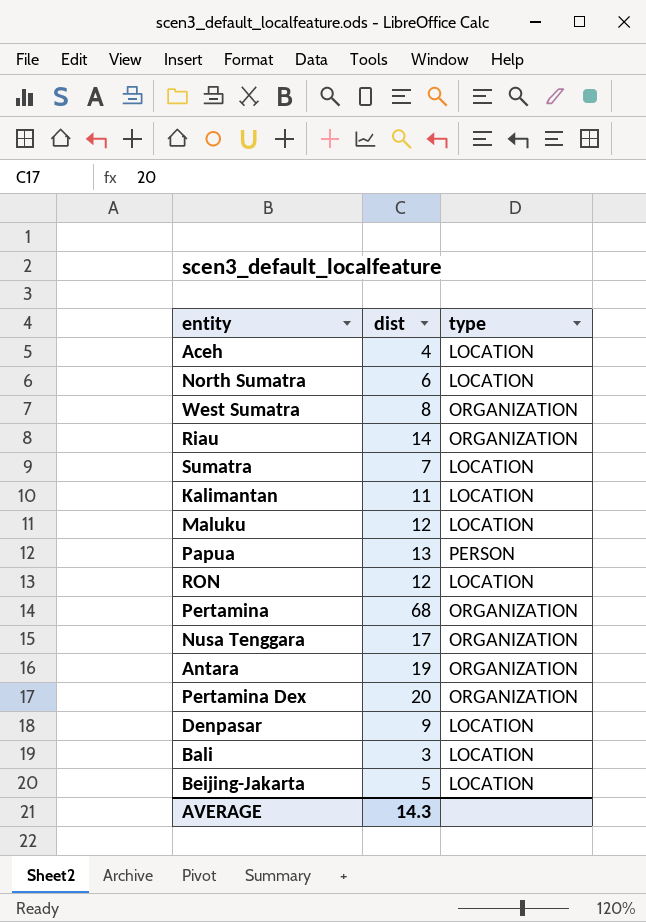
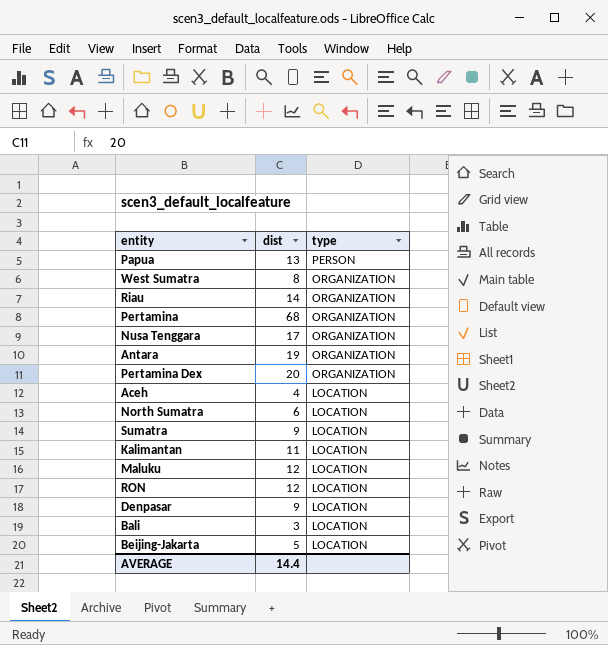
row order: none -> type descending
Sumatra | dist: 7 -> 9
AVERAGE | dist: 14.3 -> 14.4

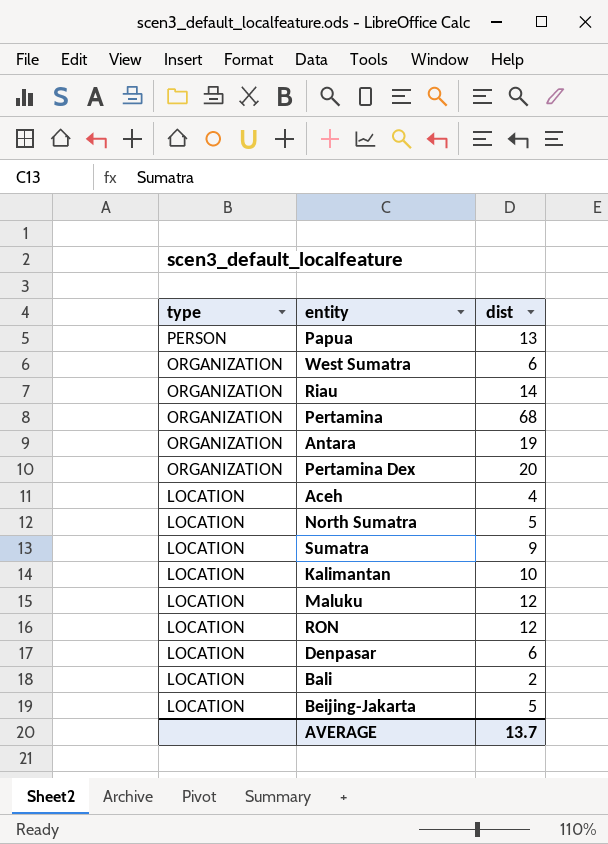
column type | position: 3 -> 1
row Nusa Tenggara: 17 | ORGANIZATION -> none
West Sumatra | dist: 8 -> 6
North Sumatra | dist: 6 -> 5
Kalimantan | dist: 11 -> 10
Denpasar | dist: 9 -> 6
Bali | dist: 3 -> 2
AVERAGE | dist: 14.4 -> 13.7

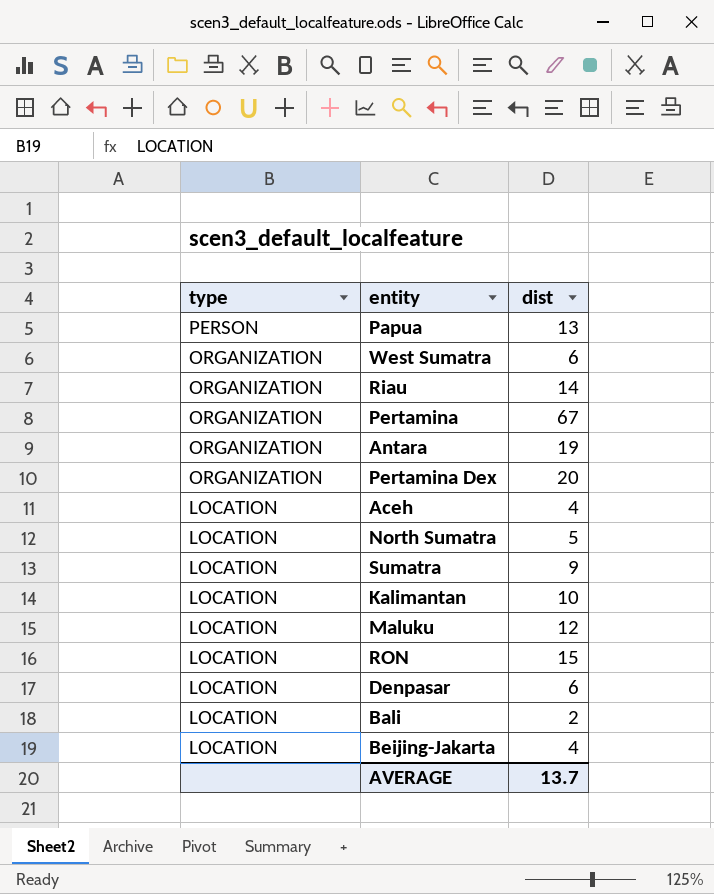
Pertamina | dist: 68 -> 67
RON | dist: 12 -> 15
Beijing-Jakarta | dist: 5 -> 4

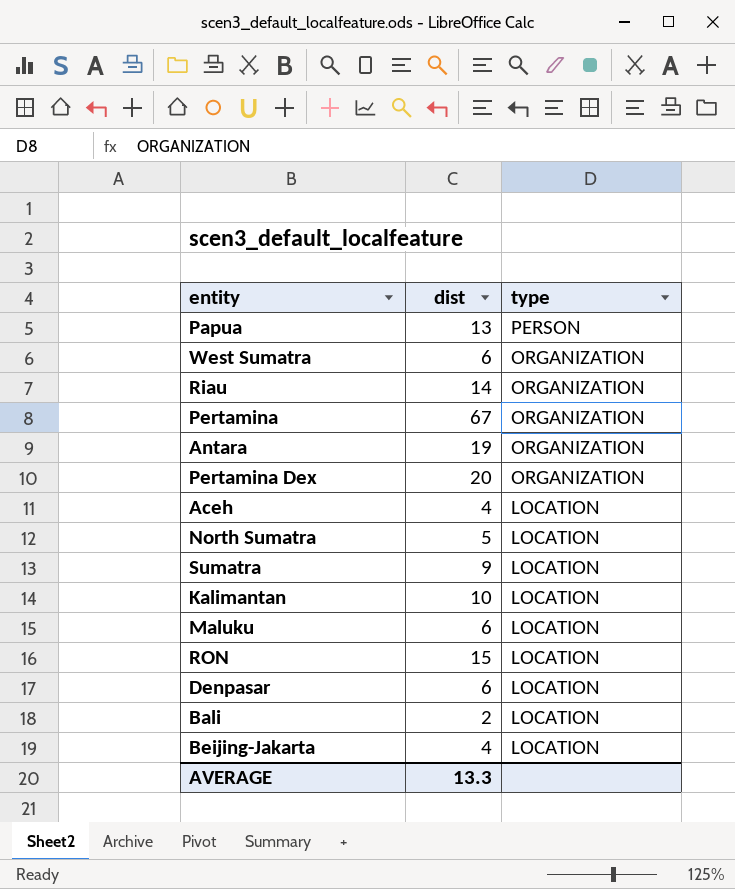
column type | position: 1 -> 3
Maluku | dist: 12 -> 6
AVERAGE | dist: 13.7 -> 13.3

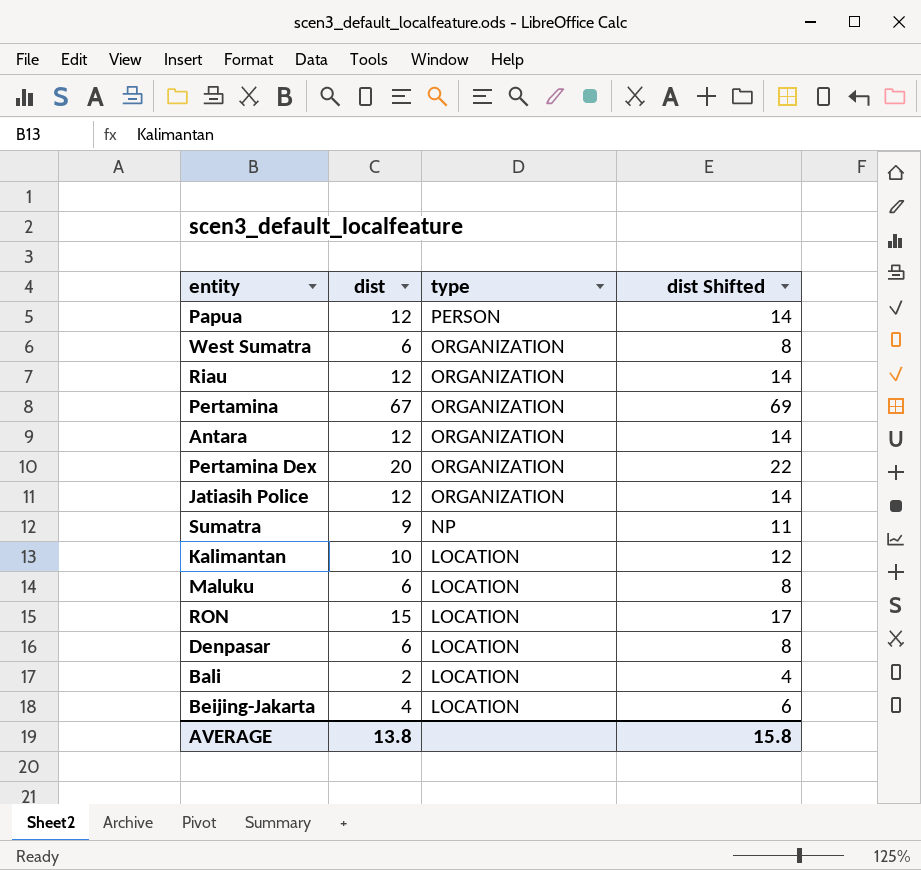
column dist Shifted | formula: none -> [dist] + 2
row Aceh: 4 | LOCATION -> none
row North Sumatra: 5 | LOCATION -> none
Papua | dist: 13 -> 12
Riau | dist: 14 -> 12
Antara | dist: 19 -> 12
row Jatiasih Police: none -> 12 | ORGANIZATION | 14
Sumatra | type: LOCATION -> NP
AVERAGE | dist: 13.3 -> 13.8

